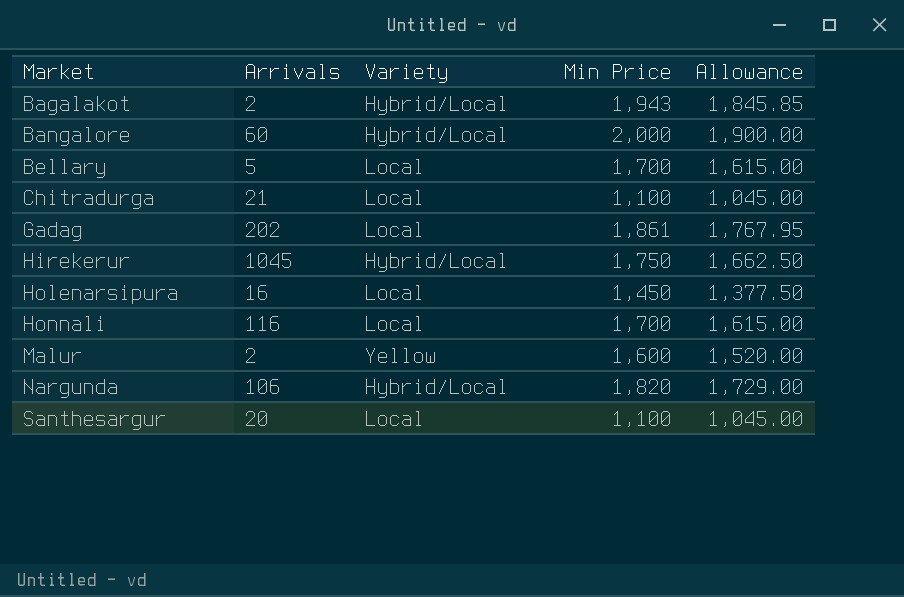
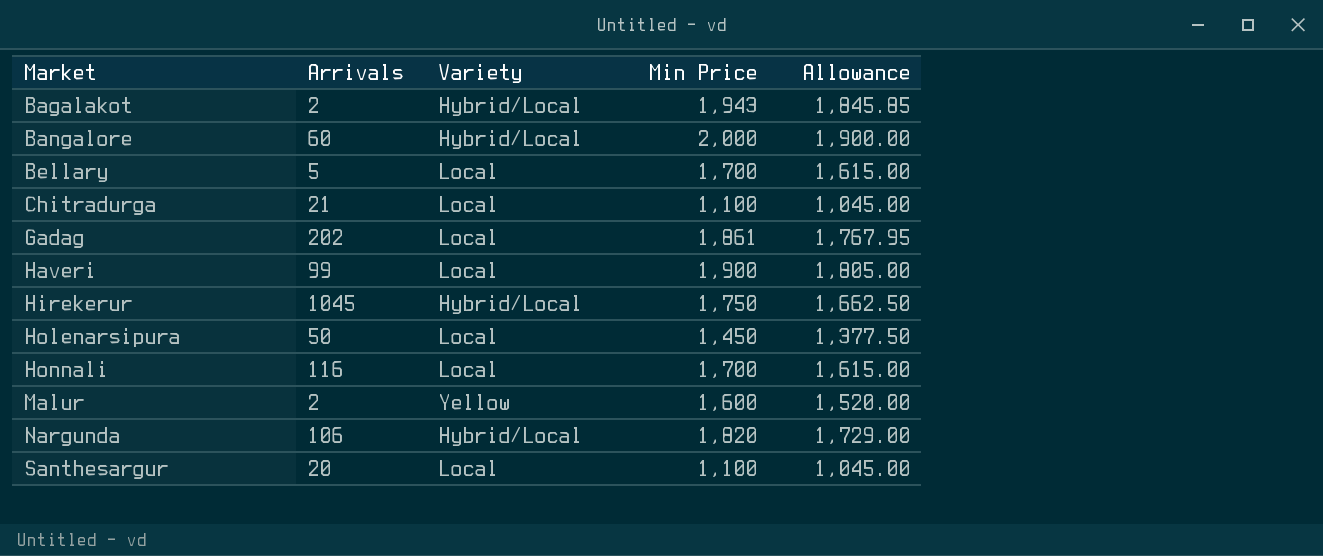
row Haveri: none -> 99 | Local | 1,900 | 1,805.00
Holenarsipura | Arrivals: 16 -> 50

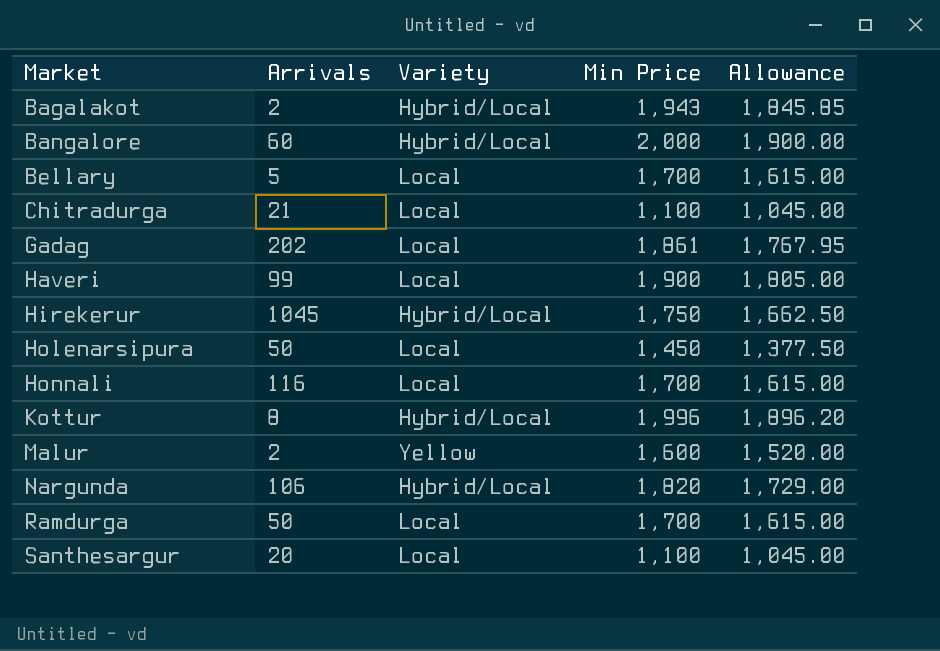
row Kottur: none -> 8 | Hybrid/Local | 1,996 | 1,896.20
row Ramdurga: none -> 50 | Local | 1,700 | 1,615.00

